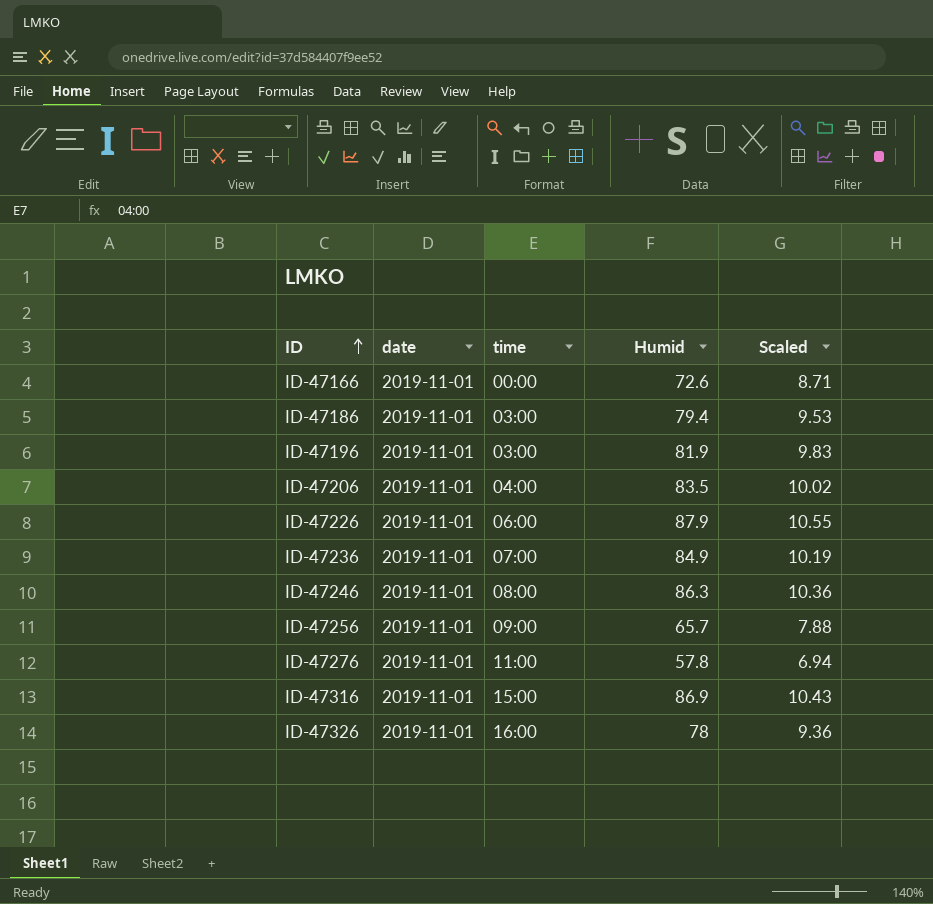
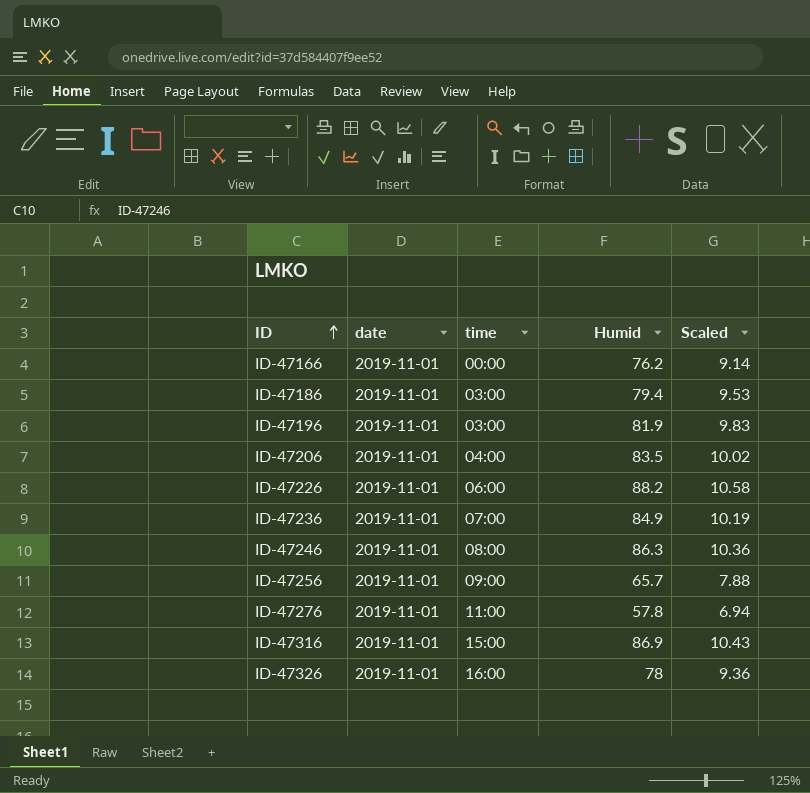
ID-47166 | Humid: 72.6 -> 76.2
ID-47166 | Scaled: 8.71 -> 9.14
ID-47226 | Humid: 87.9 -> 88.2
ID-47226 | Scaled: 10.55 -> 10.58

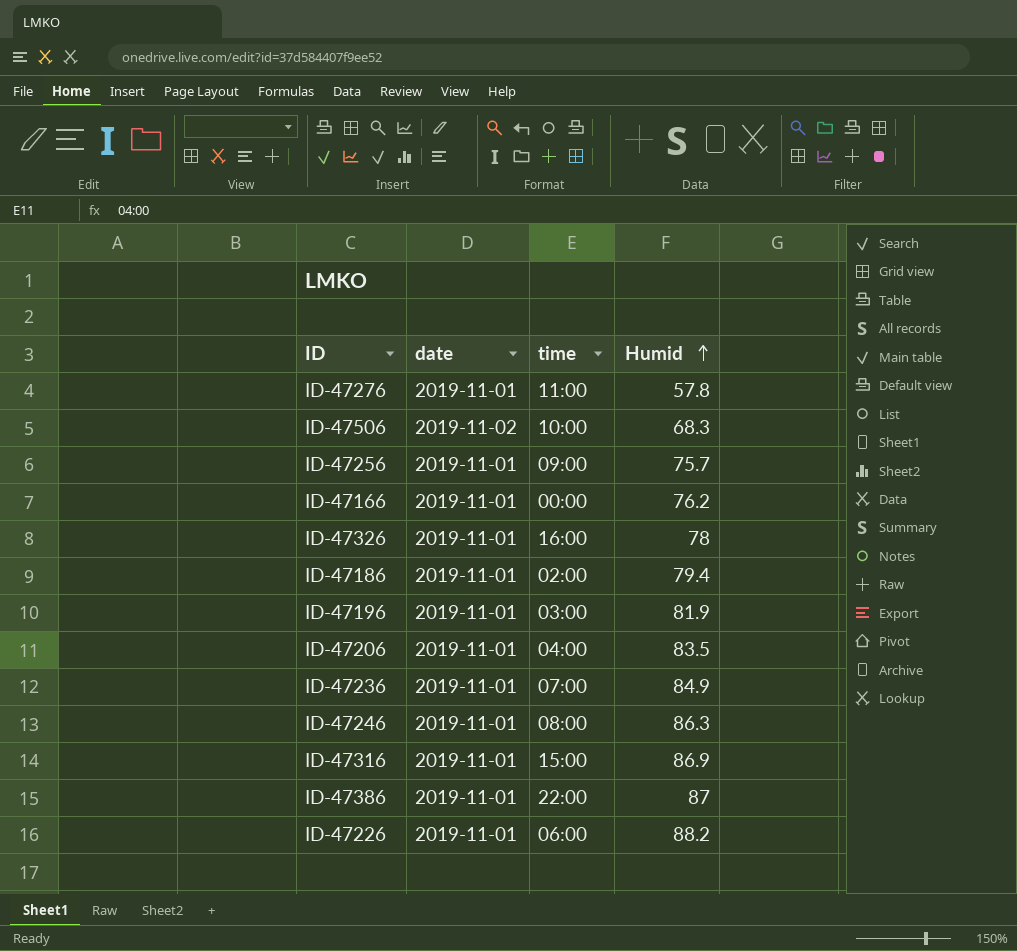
row order: ID ascending -> Humid ascending
column Scaled | formula: [Humid] * 0.12 -> none
row ID-47506: none -> 2019-11-02 | 10:00 | 68.3
ID-47256 | Humid: 65.7 -> 75.7
ID-47186 | time: 03:00 -> 02:00
row ID-47386: none -> 2019-11-01 | 22:00 | 87

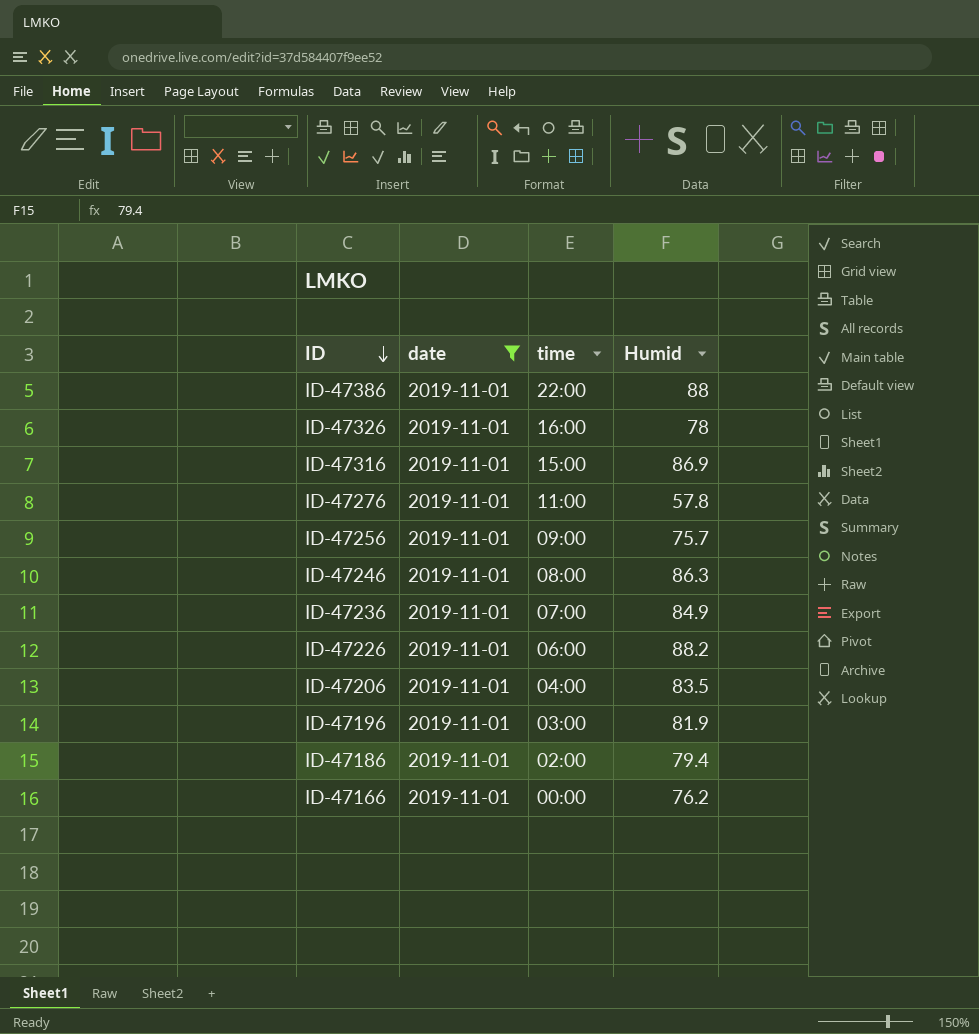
filter: none -> date = 2019-11-01
row order: Humid ascending -> ID descending
ID-47386 | Humid: 87 -> 88

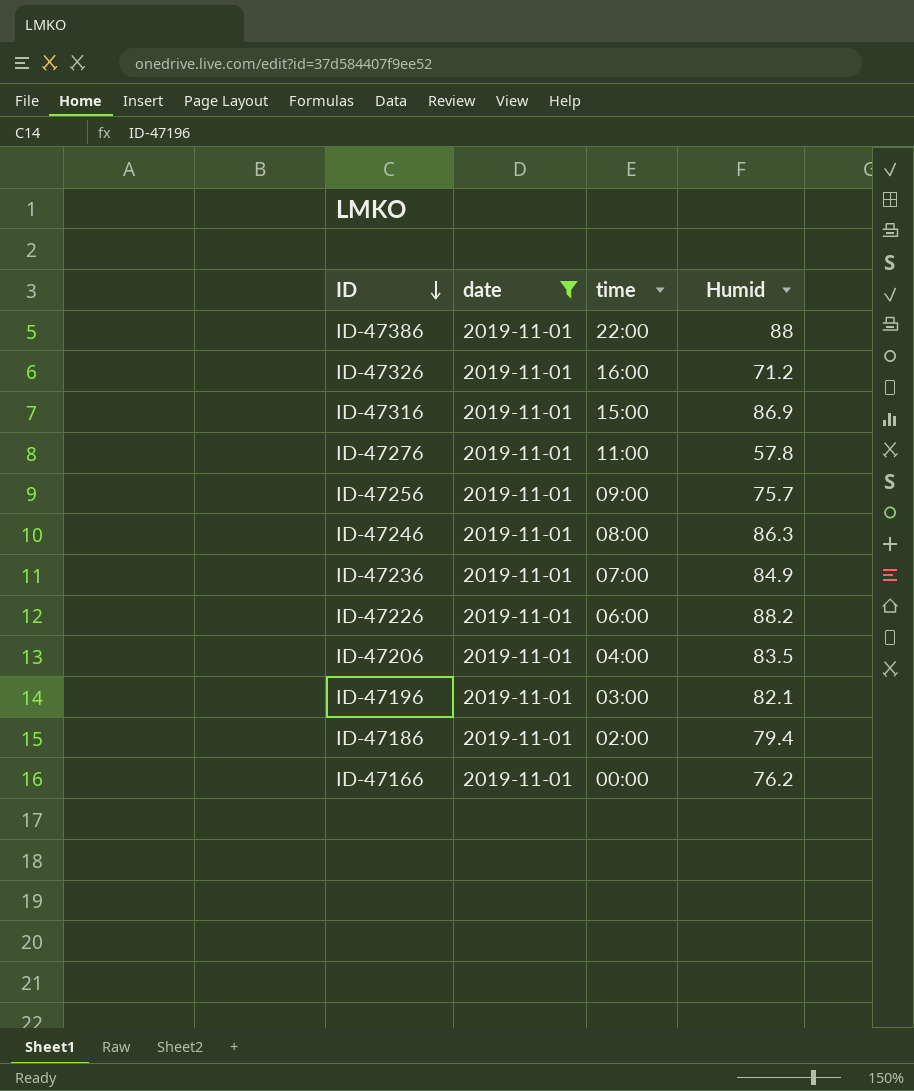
ID-47326 | Humid: 78 -> 71.2
ID-47196 | Humid: 81.9 -> 82.1

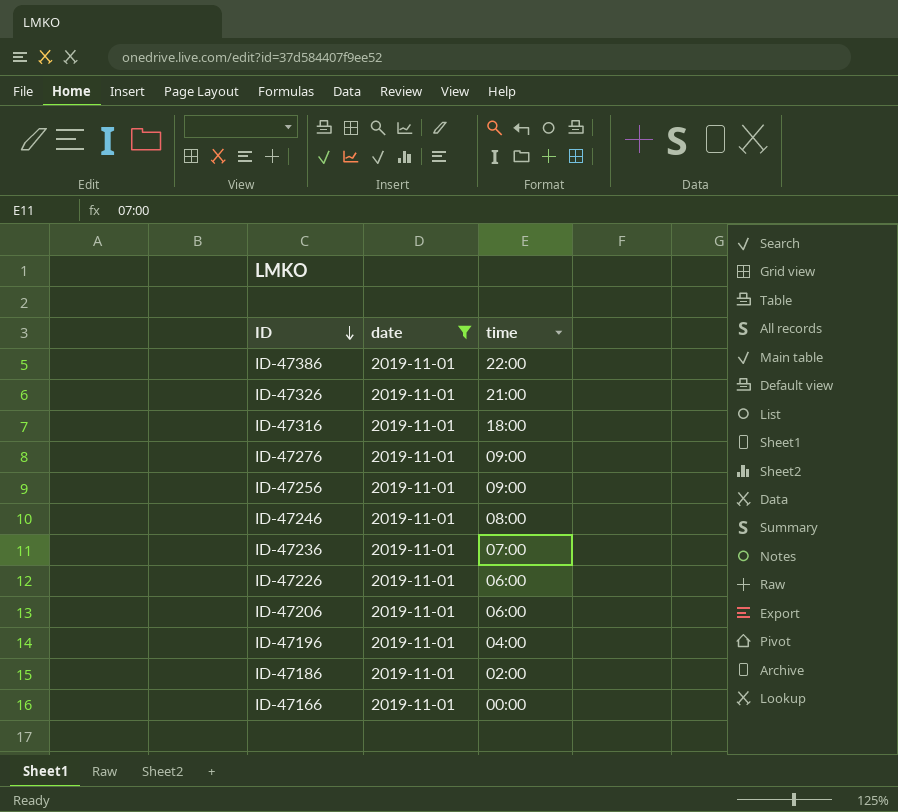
column Humid | position: 4 -> none
ID-47326 | time: 16:00 -> 21:00
ID-47316 | time: 15:00 -> 18:00
ID-47276 | time: 11:00 -> 09:00
ID-47206 | time: 04:00 -> 06:00
ID-47196 | time: 03:00 -> 04:00

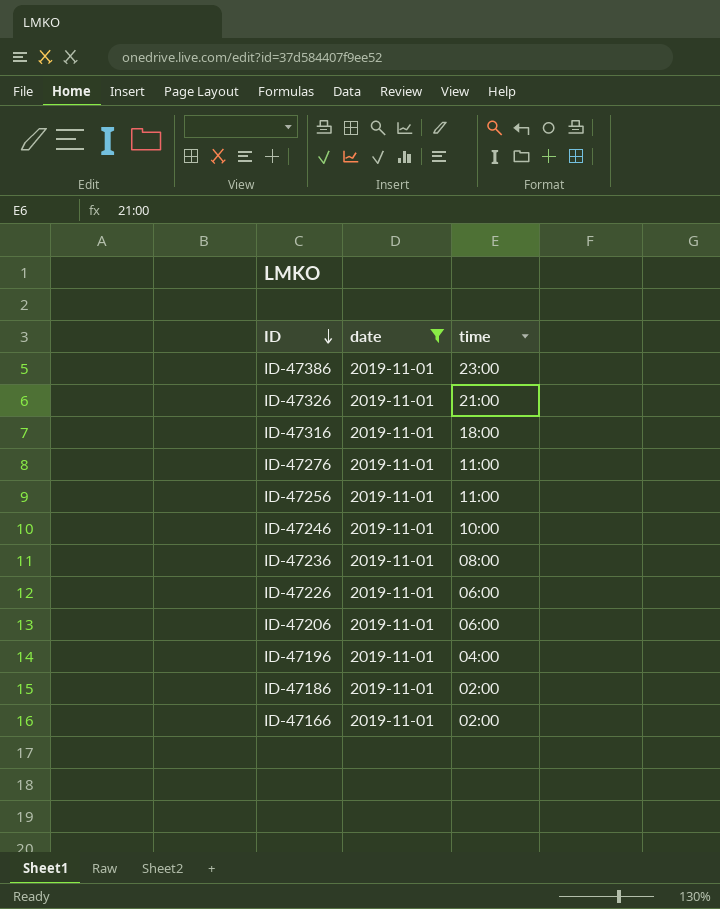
ID-47386 | time: 22:00 -> 23:00
ID-47276 | time: 09:00 -> 11:00
ID-47256 | time: 09:00 -> 11:00
ID-47246 | time: 08:00 -> 10:00
ID-47236 | time: 07:00 -> 08:00
ID-47166 | time: 00:00 -> 02:00

